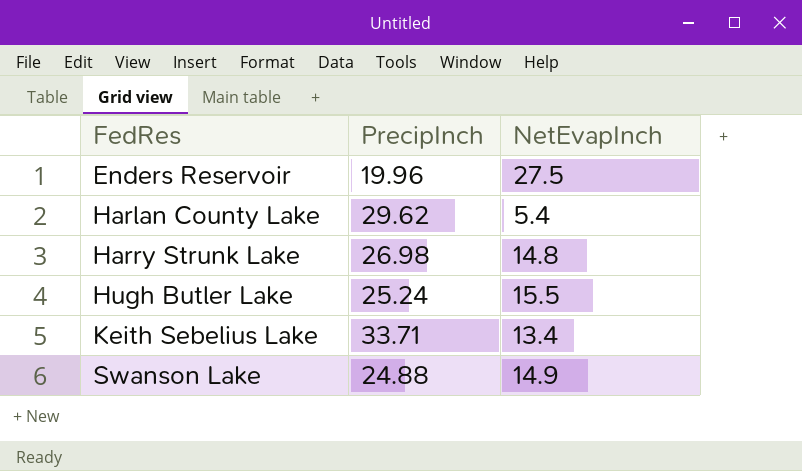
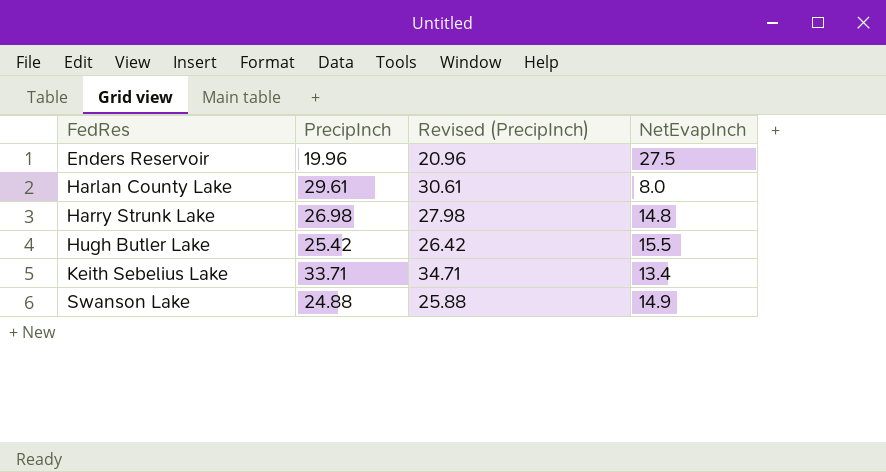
column Revised (PrecipInch) | formula: none -> [PrecipInch] + 1
Harlan County Lake | PrecipInch: 29.62 -> 29.61
Harlan County Lake | NetEvapInch: 5.4 -> 8.0
Hugh Butler Lake | PrecipInch: 25.24 -> 25.42

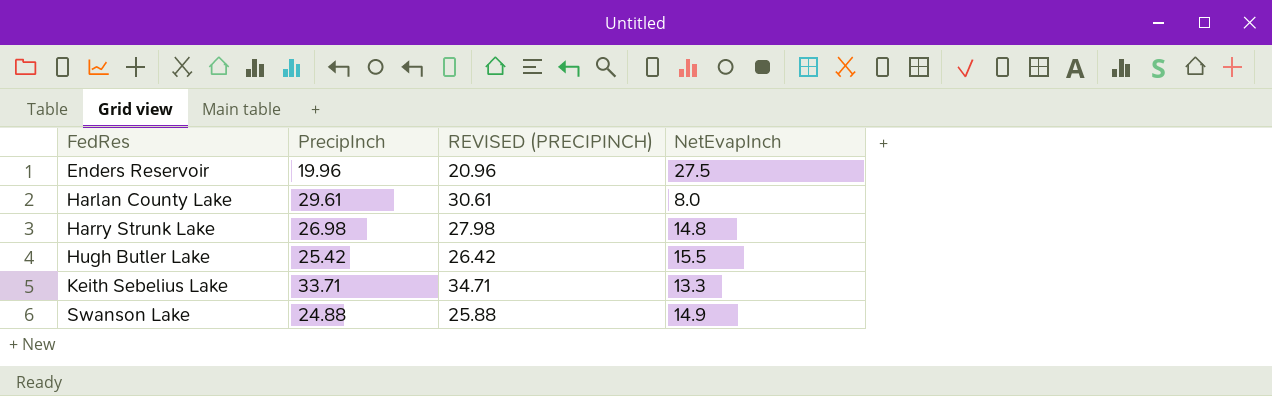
column name: Revised (PrecipInch) -> REVISED (PRECIPINCH)
Keith Sebelius Lake | NetEvapInch: 13.4 -> 13.3

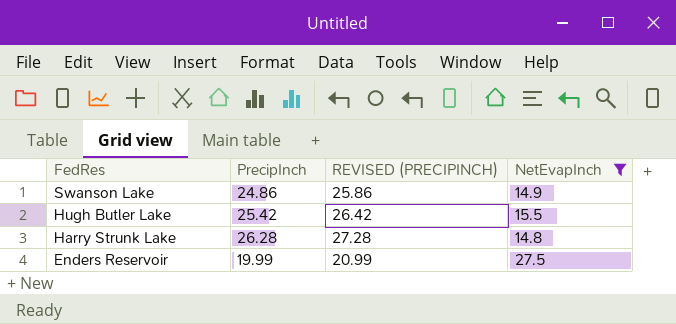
filter: none -> NetEvapInch >= 14.8
row order: FedRes ascending -> FedRes descending
Swanson Lake | PrecipInch: 24.88 -> 24.86
Swanson Lake | REVISED (PRECIPINCH): 25.88 -> 25.86
Harry Strunk Lake | PrecipInch: 26.98 -> 26.28
Harry Strunk Lake | REVISED (PRECIPINCH): 27.98 -> 27.28
Enders Reservoir | PrecipInch: 19.96 -> 19.99
Enders Reservoir | REVISED (PRECIPINCH): 20.96 -> 20.99

